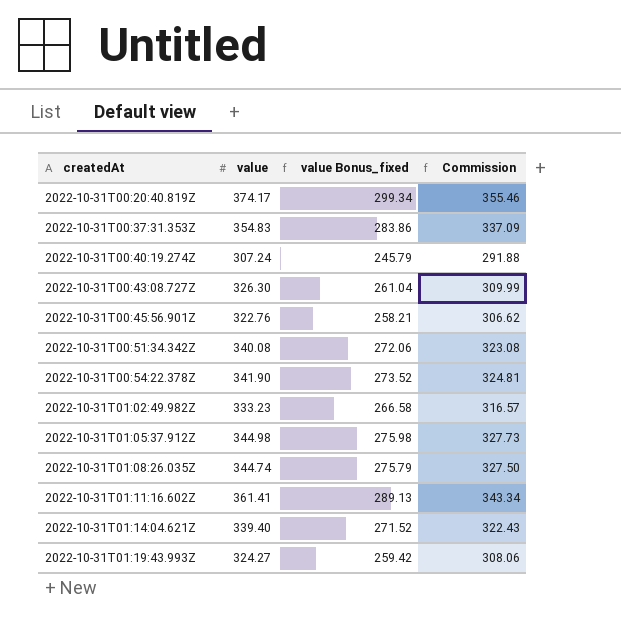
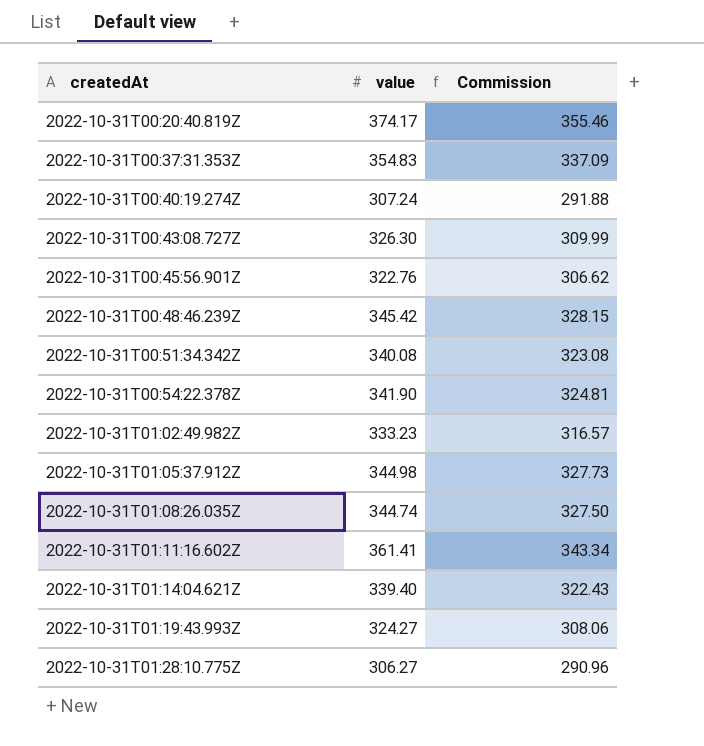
column value Bonus_fixed | formula: [value] * 0.8 -> none
row 2022-10-31T00:48:46.239Z: none -> 345.42 | 328.15
row 2022-10-31T01:28:10.775Z: none -> 306.27 | 290.96

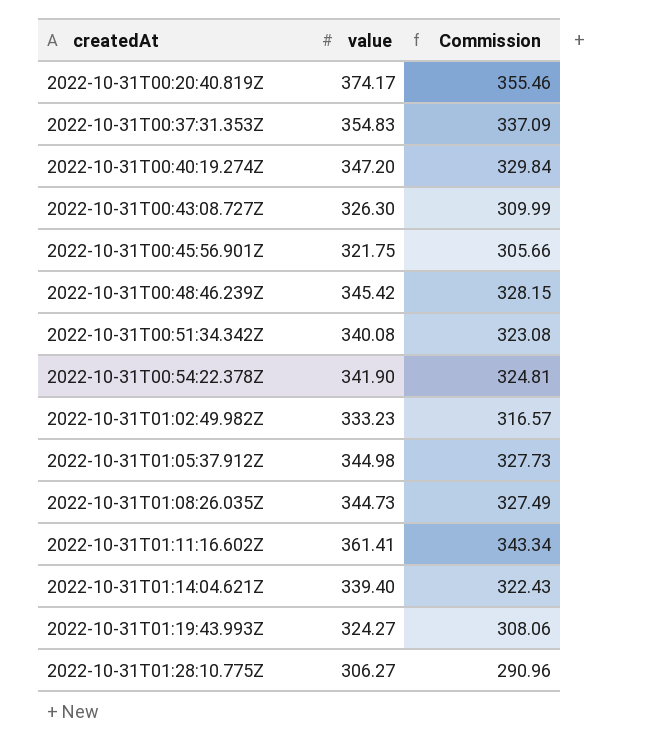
2022-10-31T00:40:19.274Z | value: 307.24 -> 347.20
2022-10-31T00:40:19.274Z | Commission: 291.88 -> 329.84
2022-10-31T00:45:56.901Z | value: 322.76 -> 321.75
2022-10-31T00:45:56.901Z | Commission: 306.62 -> 305.66
2022-10-31T01:08:26.035Z | value: 344.74 -> 344.73
2022-10-31T01:08:26.035Z | Commission: 327.50 -> 327.49

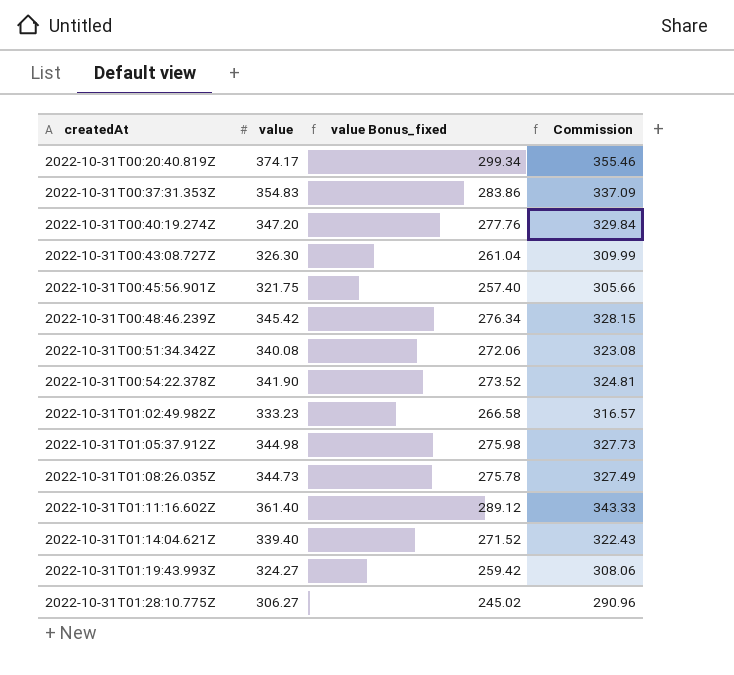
column value Bonus_fixed | formula: none -> [value] * 0.8
2022-10-31T01:11:16.602Z | value: 361.41 -> 361.40
2022-10-31T01:11:16.602Z | Commission: 343.34 -> 343.33

